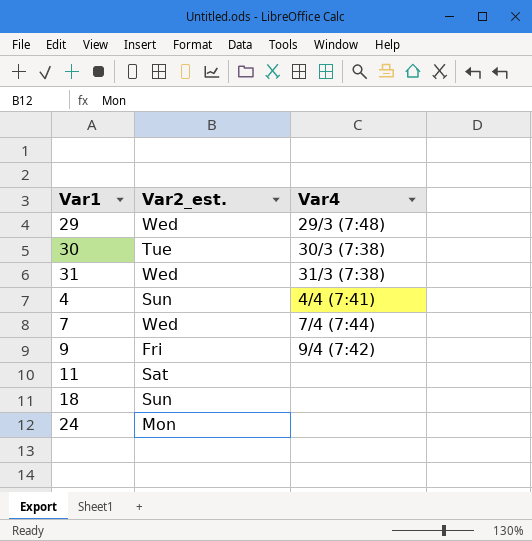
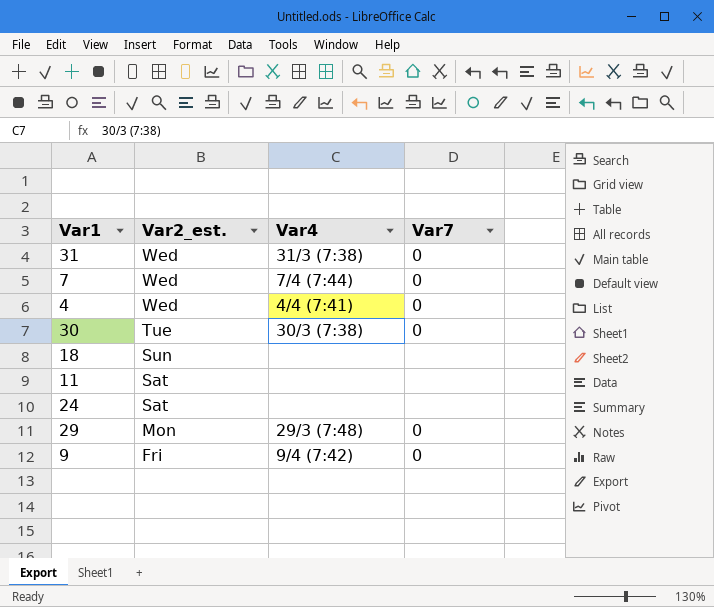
row order: none -> Var2_est. descending
column Var7 | position: none -> 4
4 | Var2_est.: Sun -> Wed
24 | Var2_est.: Mon -> Sat
29 | Var2_est.: Wed -> Mon

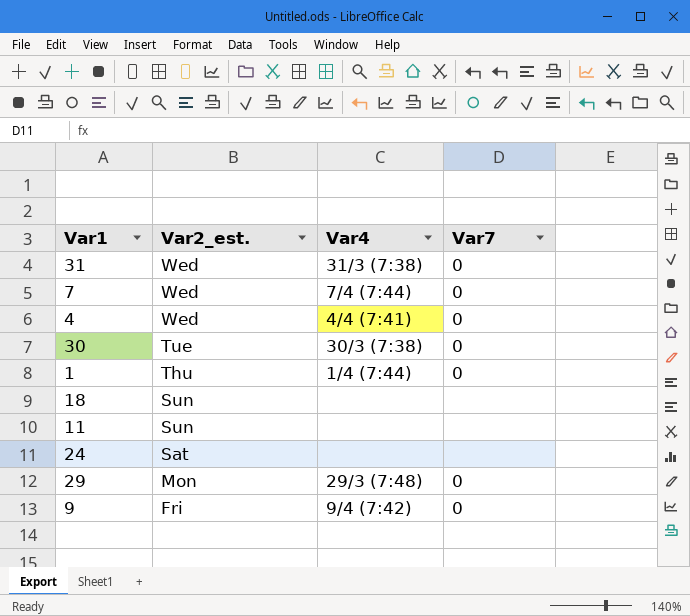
row 1: none -> Thu | 1/4 (7:44) | 0
11 | Var2_est.: Sat -> Sun

